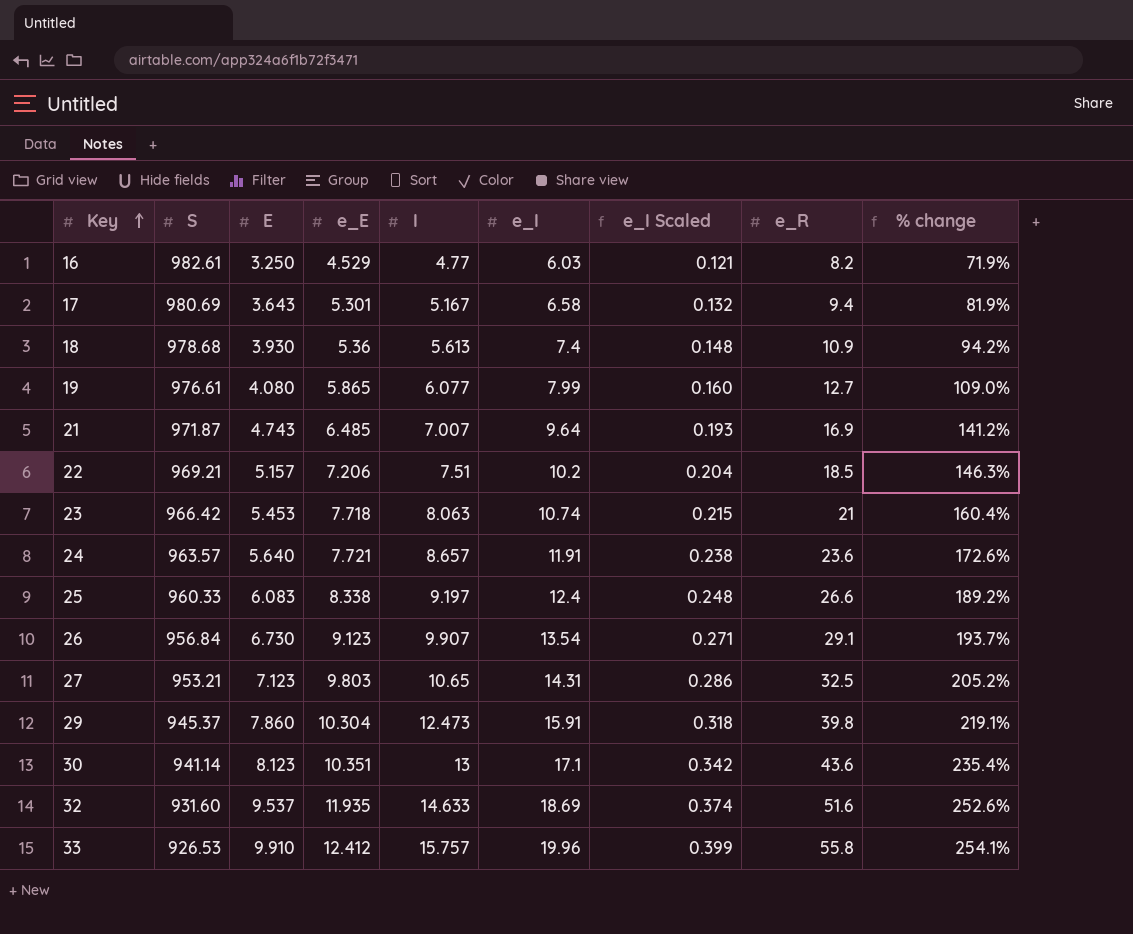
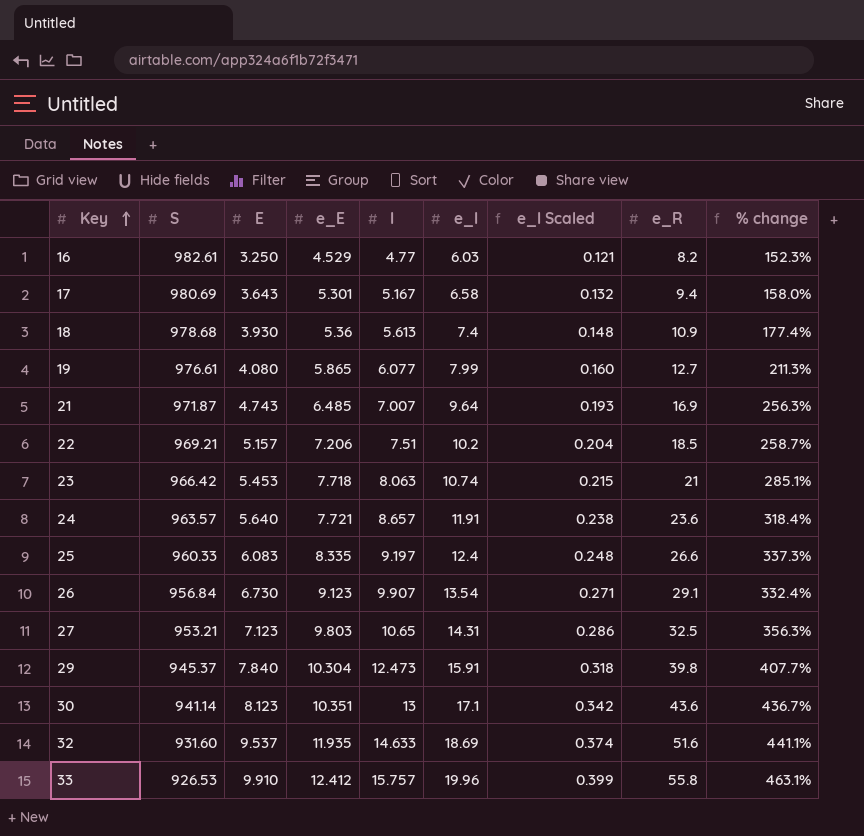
column % change | formula: ([e_R] - [I]) / [I] -> ([e_R] - [E]) / [E]
25 | e_E: 8.338 -> 8.335
29 | E: 7.860 -> 7.840

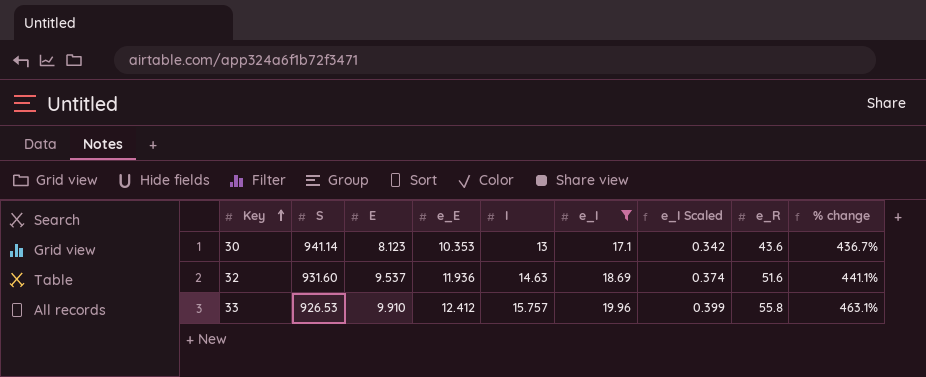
filter: none -> e_I >= 17.1
30 | e_E: 10.351 -> 10.353
32 | e_E: 11.935 -> 11.936
32 | I: 14.633 -> 14.63

